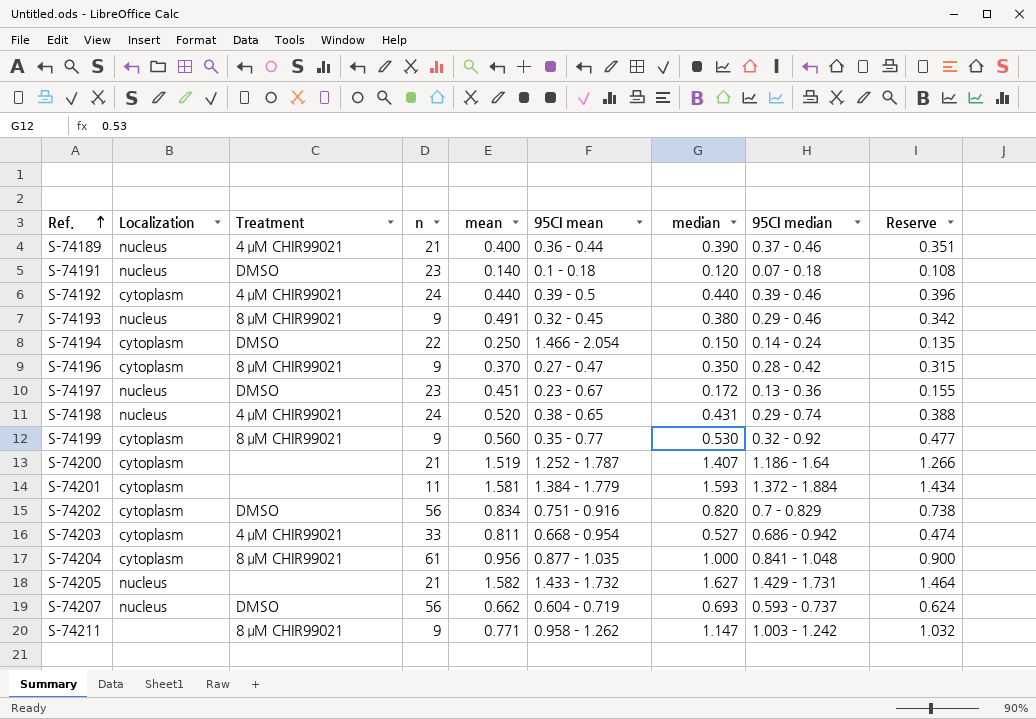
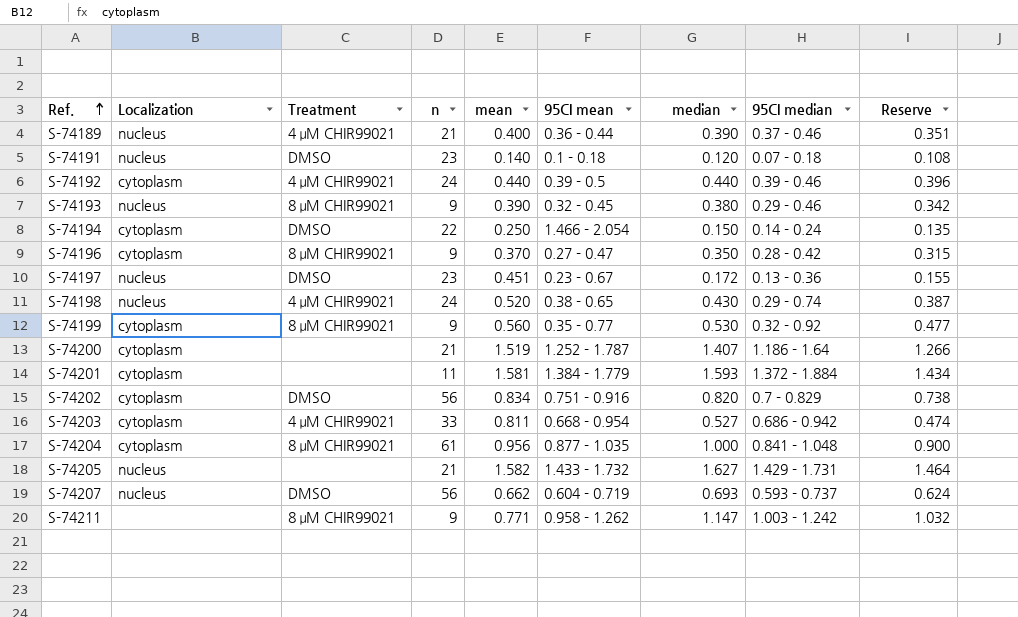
S-74193 | mean: 0.491 -> 0.390
S-74198 | median: 0.431 -> 0.430
S-74198 | Reserve: 0.388 -> 0.387

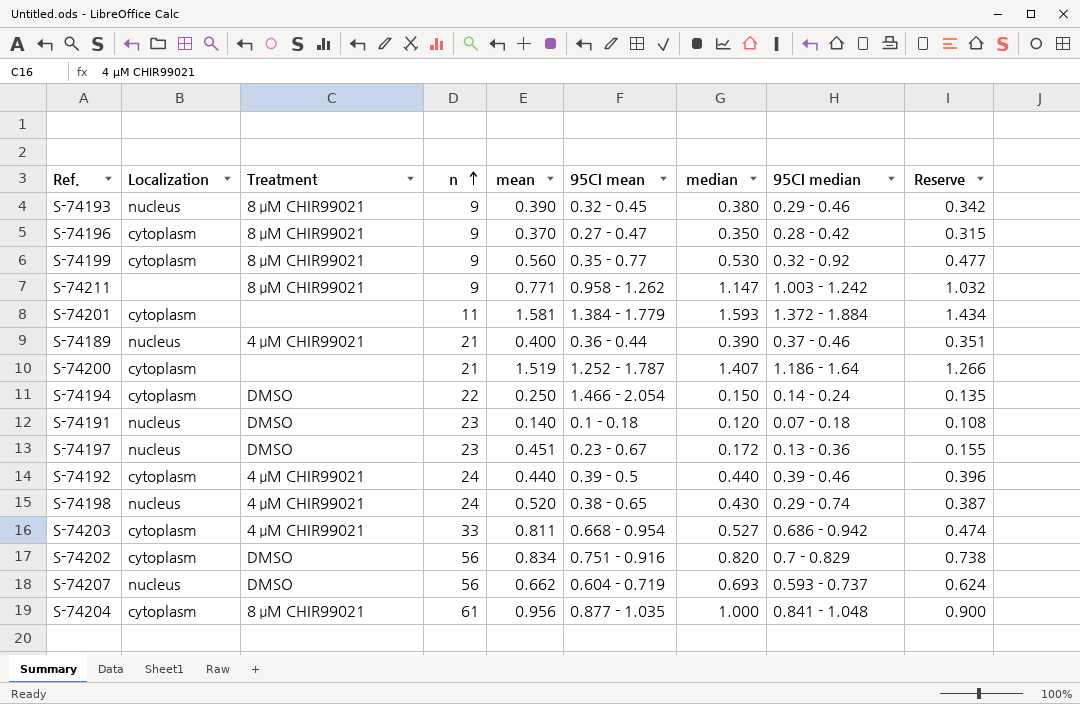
row order: Ref. ascending -> n ascending
row S-74205: nucleus | none | 21 | 1.582 | 1.433 - 1.732 | 1.627 | 1.429 - 1.731 | 1.464 -> none

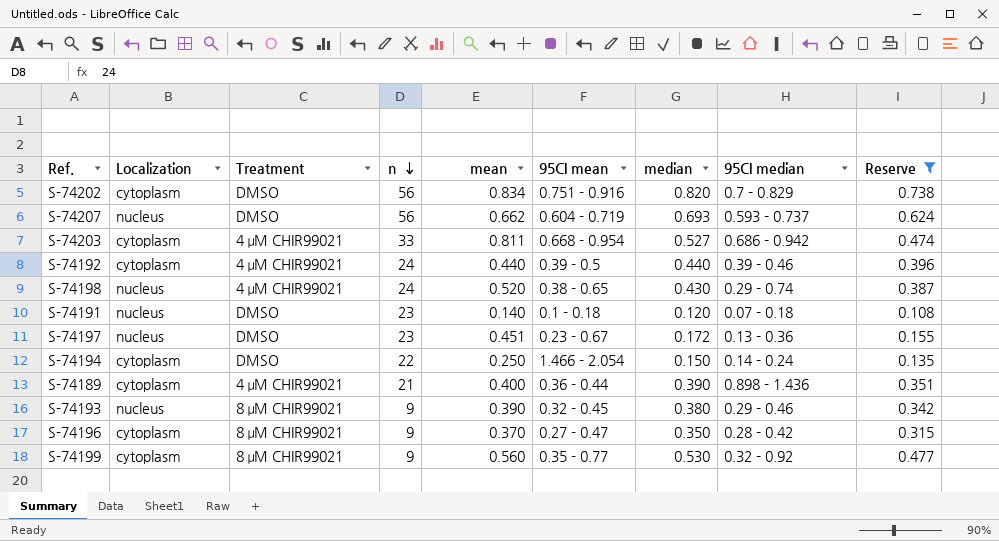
filter: none -> Reserve <= 0.738
row order: n ascending -> n descending
S-74189 | Localization: nucleus -> cytoplasm
S-74189 | 95CI median: 0.37 - 0.46 -> 0.898 - 1.436

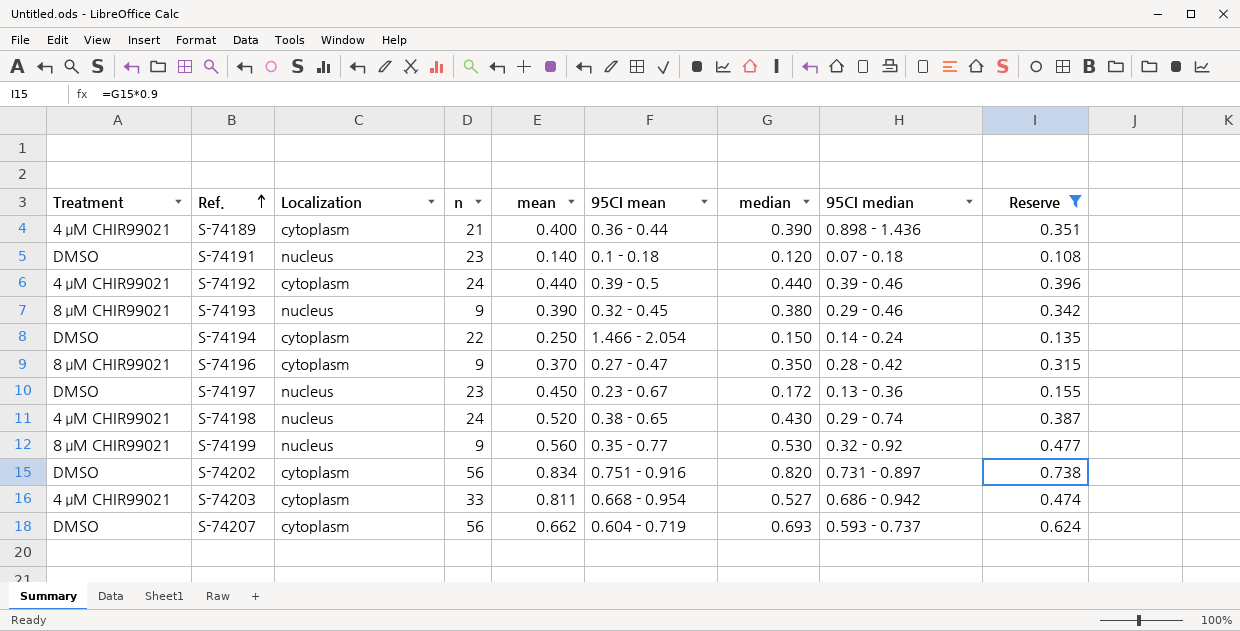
row order: n descending -> Ref. ascending
column Treatment | position: 3 -> 1
S-74197 | mean: 0.451 -> 0.450
S-74199 | Localization: cytoplasm -> nucleus
S-74202 | 95CI median: 0.7 - 0.829 -> 0.731 - 0.897
S-74207 | Localization: nucleus -> cytoplasm

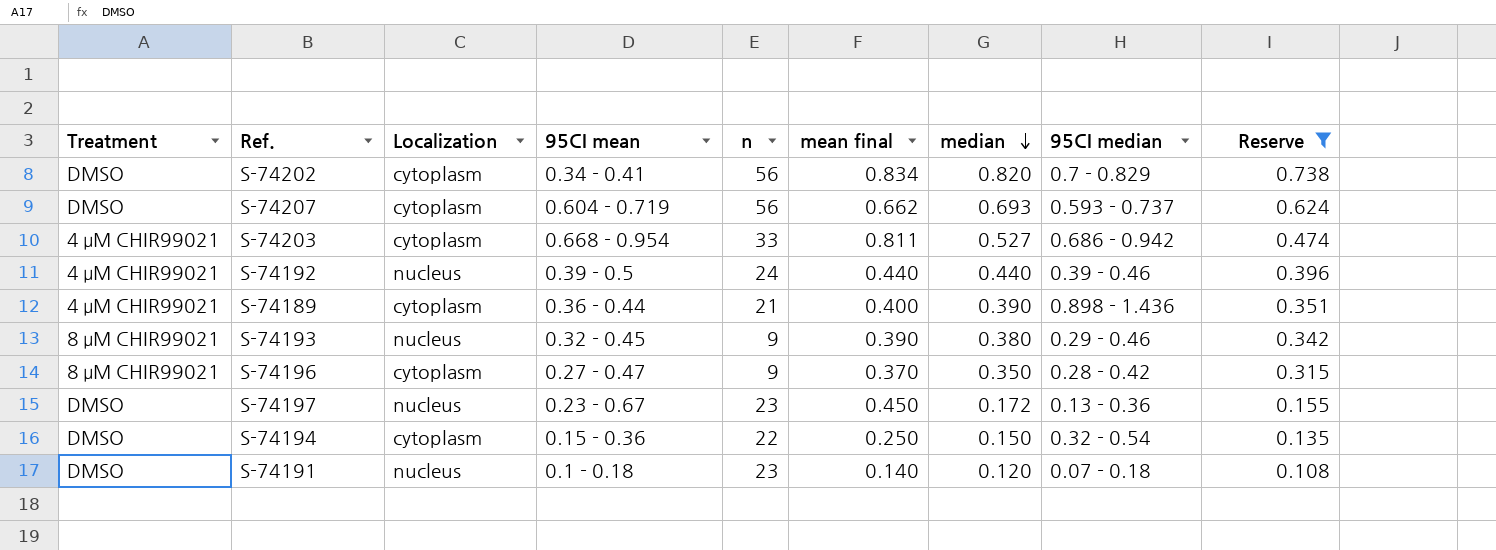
row order: Ref. ascending -> median descending
column 95CI mean | position: 6 -> 4
column name: mean -> mean final
row S-74198: 4 μM CHIR99021 | nucleus | 24 | 0.520 | 0.38 - 0.65 | 0.430 | 0.29 - 0.74 | 0.387 -> none
row S-74199: 8 μM CHIR99021 | nucleus | 9 | 0.560 | 0.35 - 0.77 | 0.530 | 0.32 - 0.92 | 0.477 -> none
S-74202 | 95CI mean: 0.751 - 0.916 -> 0.34 - 0.41
S-74202 | 95CI median: 0.731 - 0.897 -> 0.7 - 0.829
S-74192 | Localization: cytoplasm -> nucleus
S-74194 | 95CI mean: 1.466 - 2.054 -> 0.15 - 0.36
S-74194 | 95CI median: 0.14 - 0.24 -> 0.32 - 0.54

